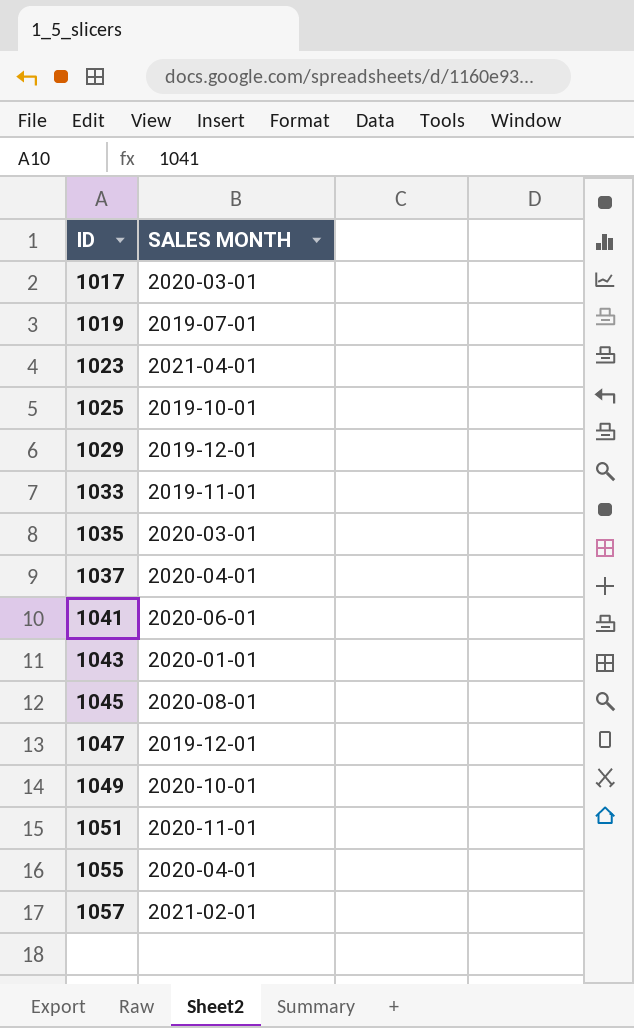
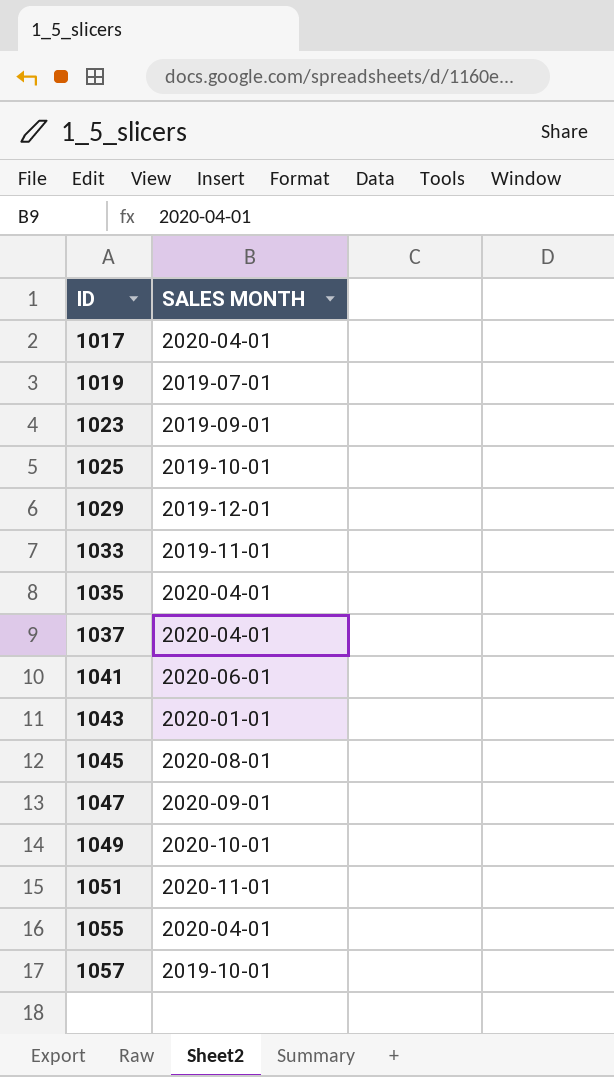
1017 | SALES MONTH: 2020-03-01 -> 2020-04-01
1023 | SALES MONTH: 2021-04-01 -> 2019-09-01
1035 | SALES MONTH: 2020-03-01 -> 2020-04-01
1047 | SALES MONTH: 2019-12-01 -> 2020-09-01
1057 | SALES MONTH: 2021-02-01 -> 2019-10-01

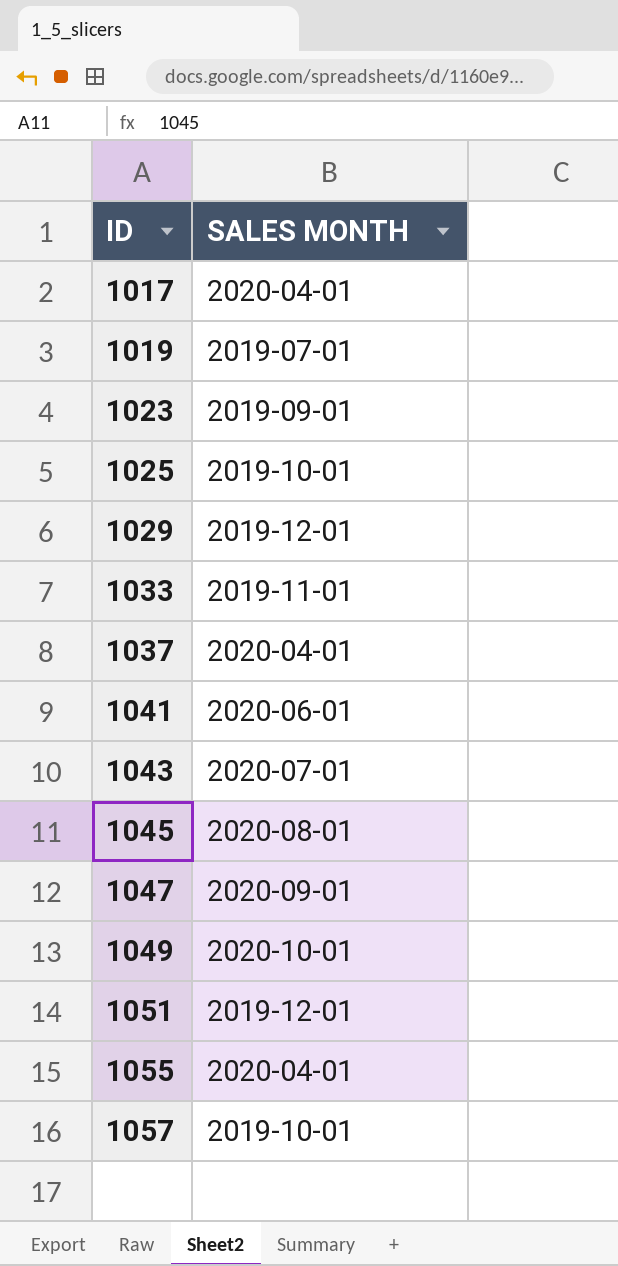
row 1035: 2020-04-01 -> none
1043 | SALES MONTH: 2020-01-01 -> 2020-07-01
1051 | SALES MONTH: 2020-11-01 -> 2019-12-01

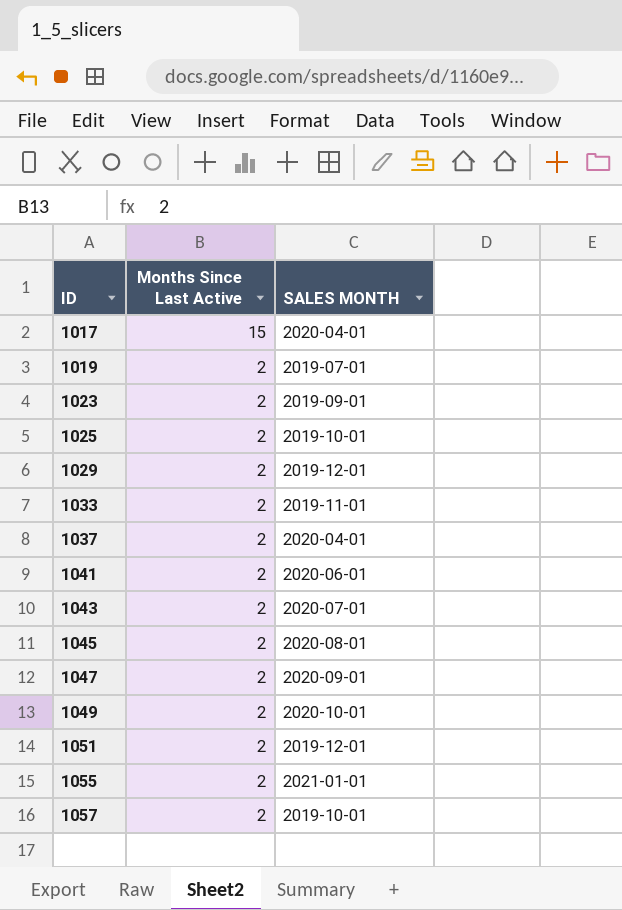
column Months Since Last Active | position: none -> 2
1055 | SALES MONTH: 2020-04-01 -> 2021-01-01

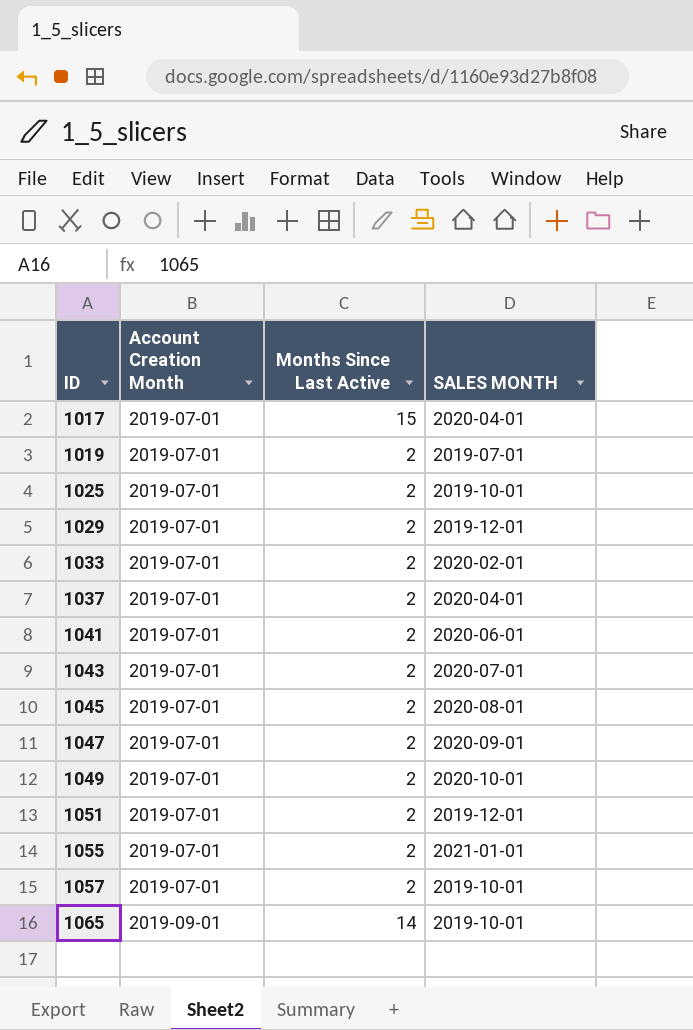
column Account Creation Month | position: none -> 2
row 1023: 2 | 2019-09-01 -> none
1033 | SALES MONTH: 2019-11-01 -> 2020-02-01
row 1065: none -> 2019-09-01 | 14 | 2019-10-01

